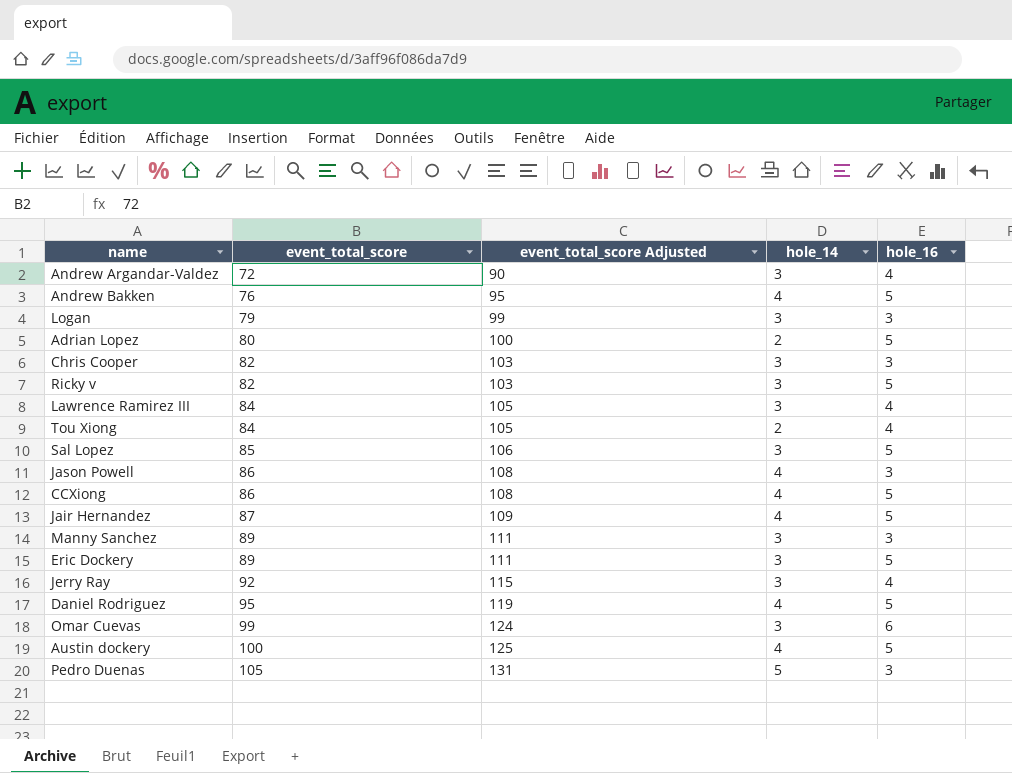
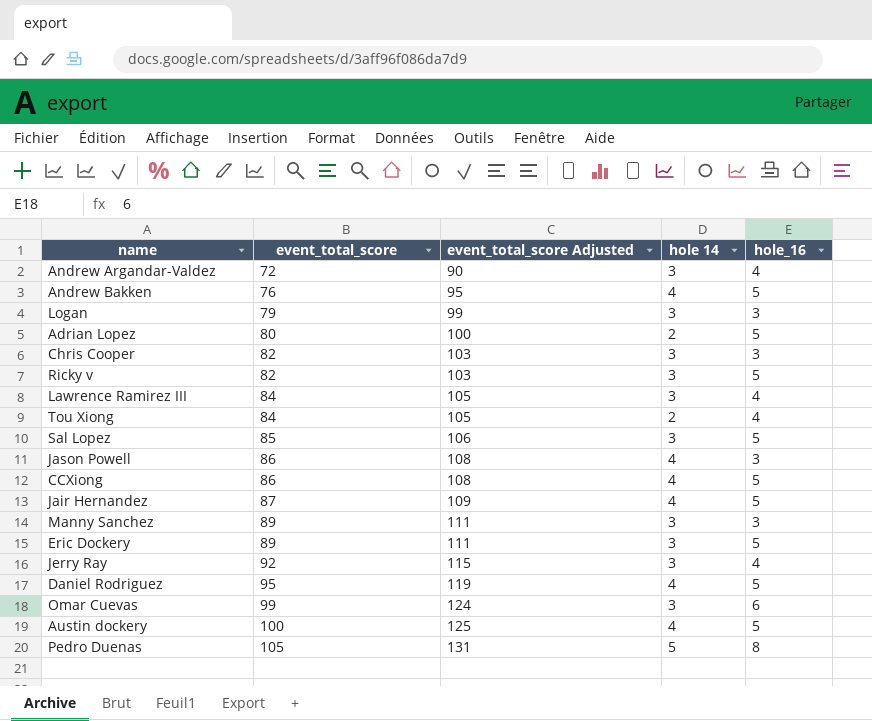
column name: hole_14 -> hole 14
Pedro Duenas | hole_16: 3 -> 8

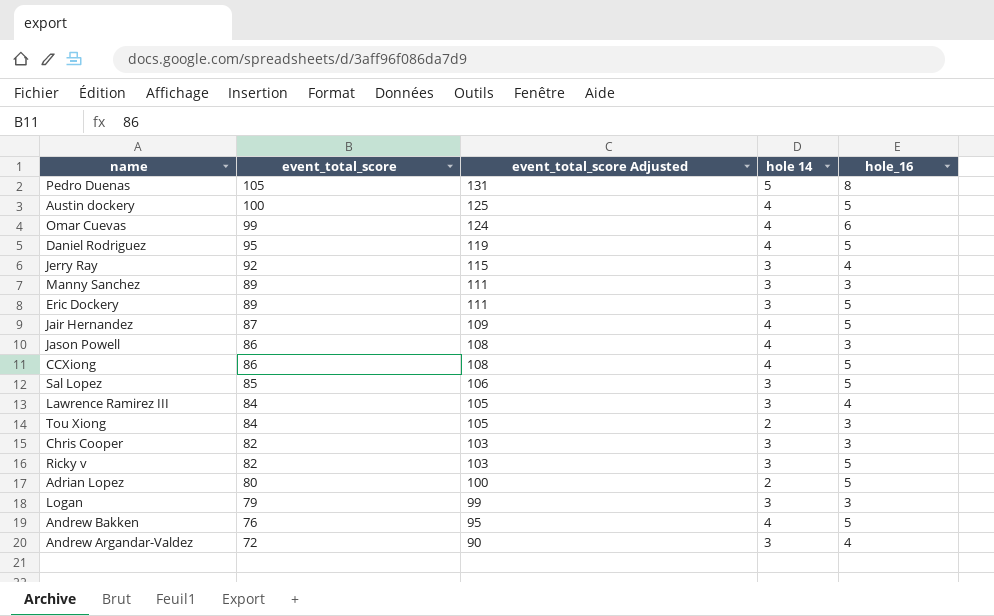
row order: event_total_score ascending -> event_total_score descending
Omar Cuevas | hole 14: 3 -> 4
Tou Xiong | hole_16: 4 -> 3

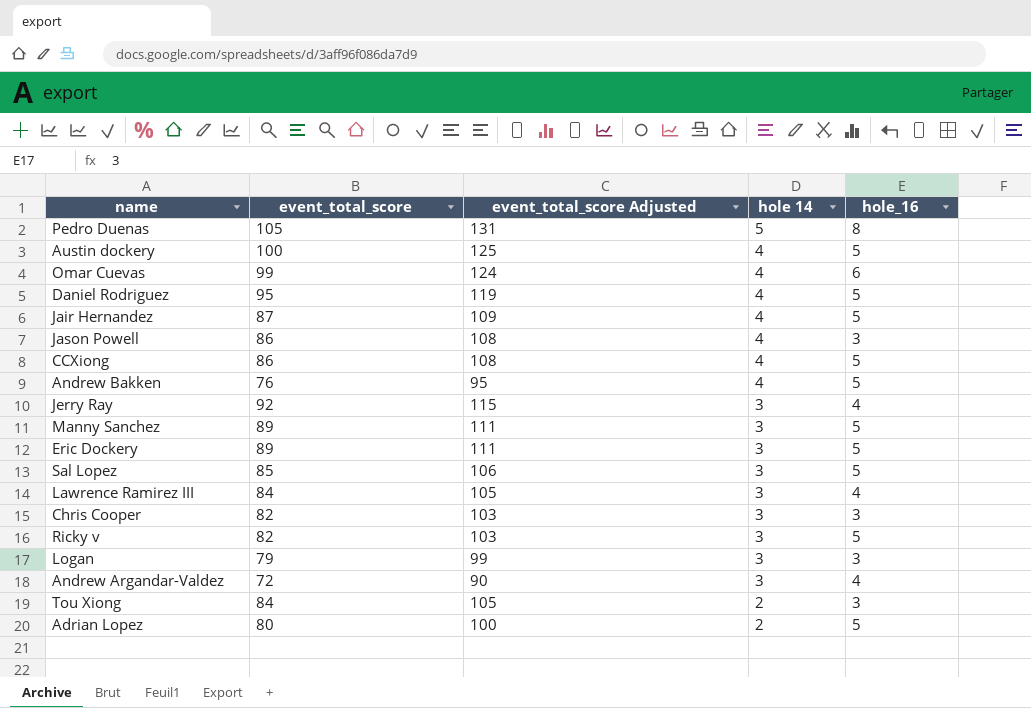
row order: event_total_score descending -> hole 14 descending
Manny Sanchez | hole_16: 3 -> 5

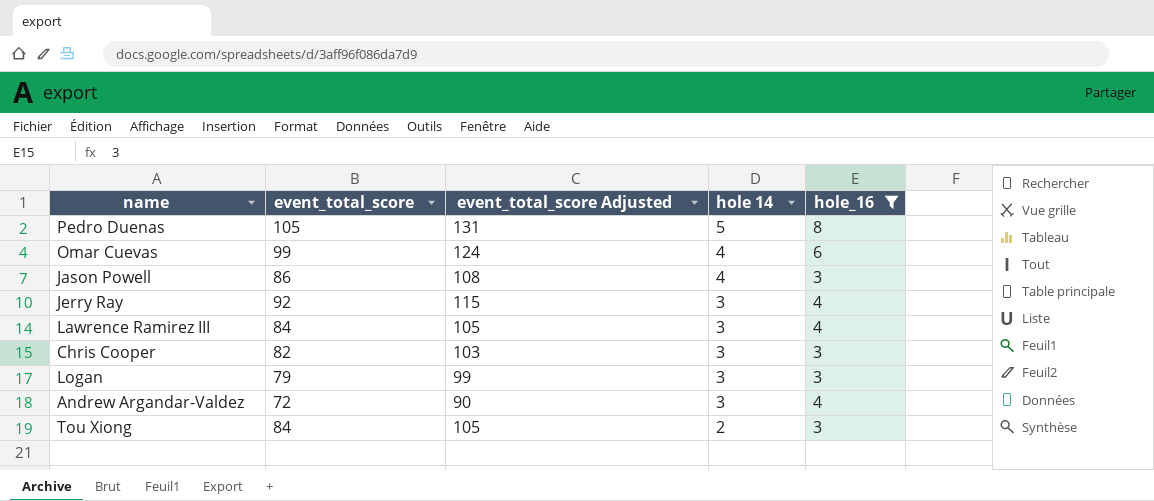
filter: none -> hole_16 != 5

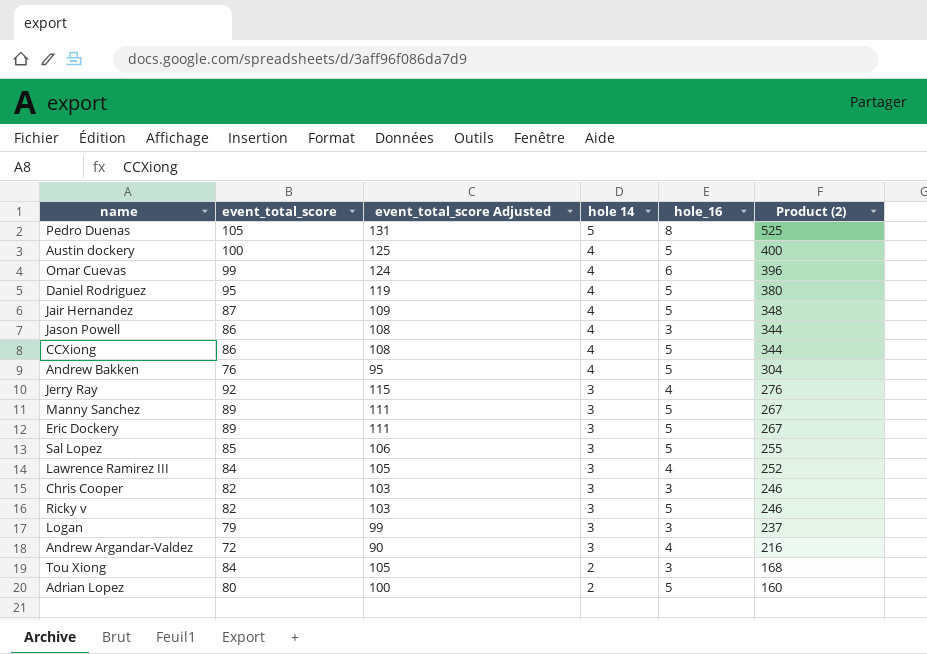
filter: hole_16 != 5 -> none
column Product (2) | formula: none -> [event_total_score] * [hole 14]

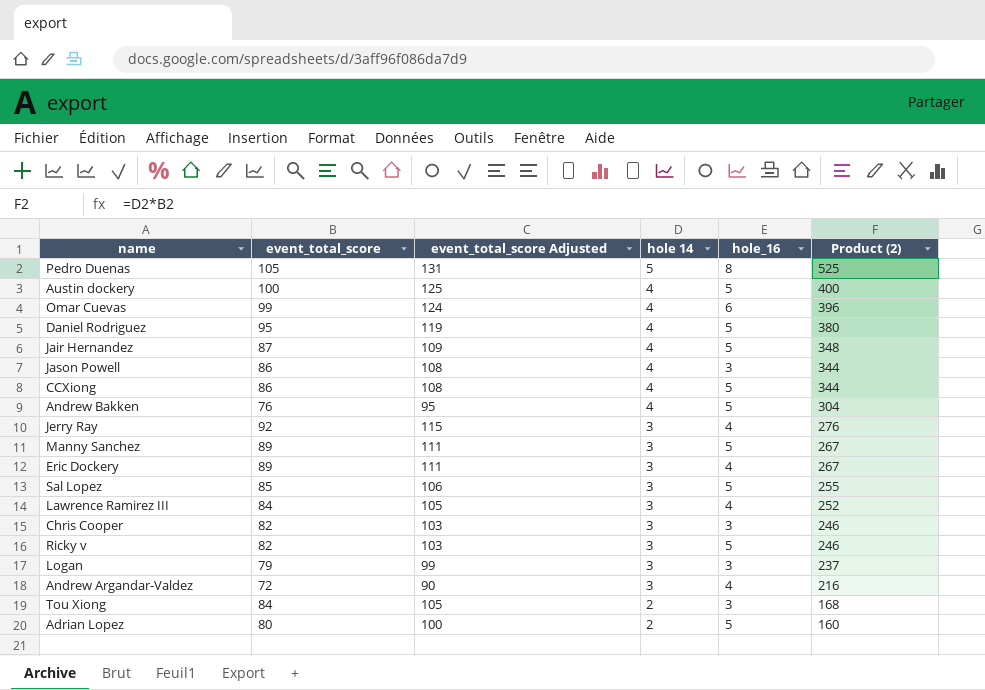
Eric Dockery | hole_16: 5 -> 4

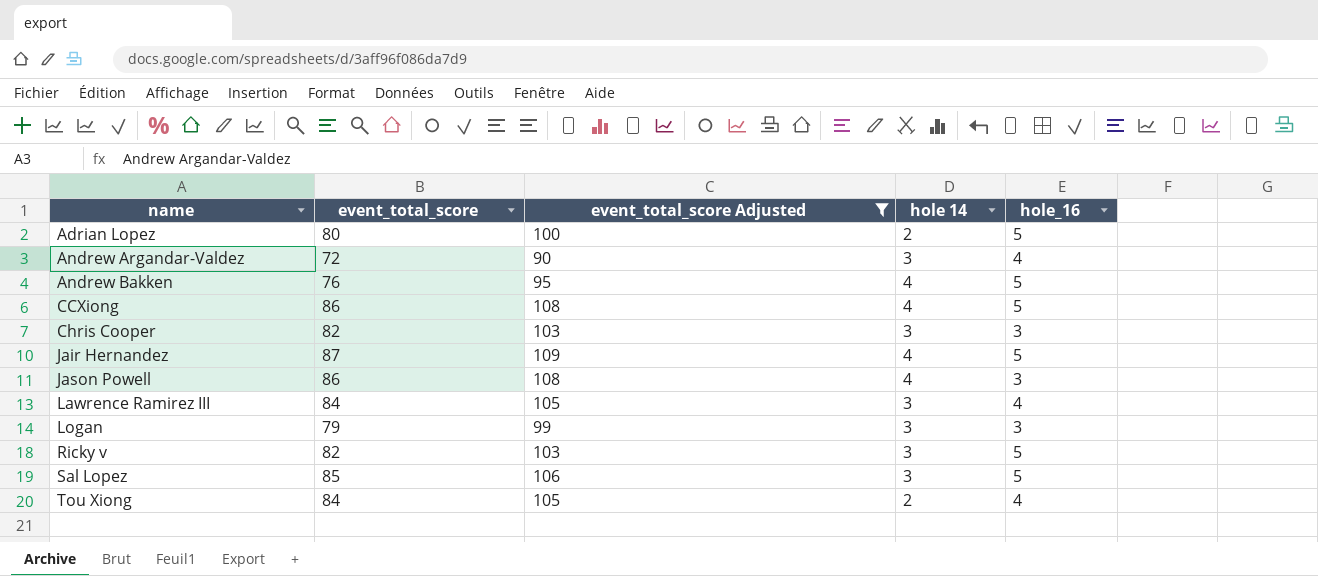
filter: none -> event_total_score Adjusted <= 109
row order: hole 14 descending -> name ascending
column Product (2) | formula: [event_total_score] * [hole 14] -> none
Tou Xiong | hole_16: 3 -> 4

